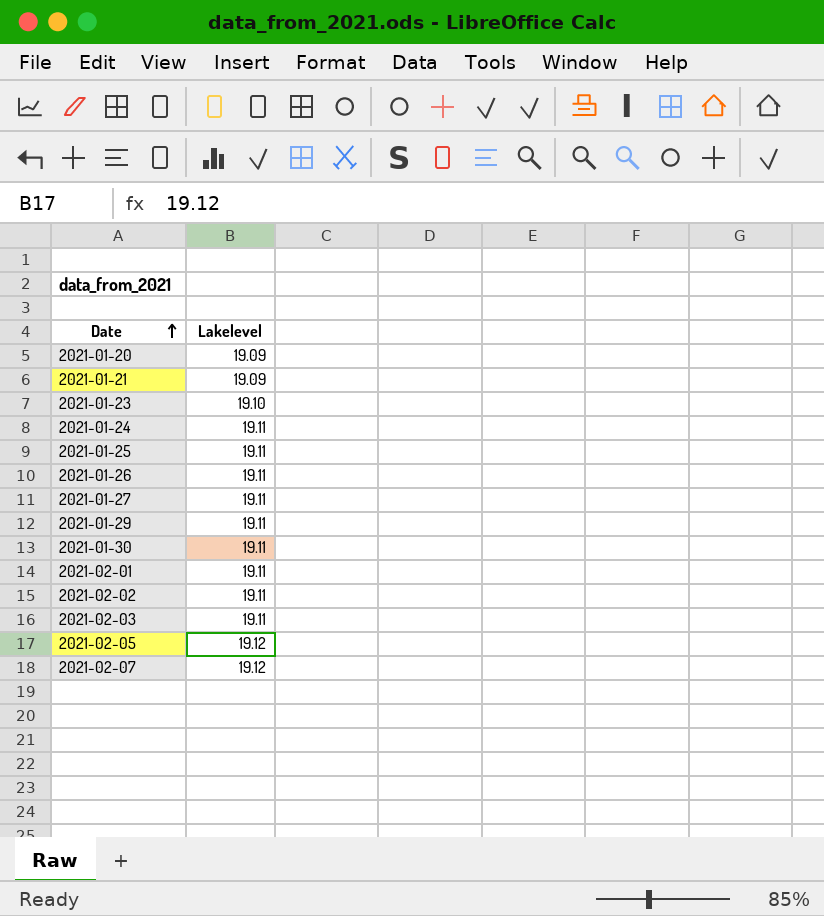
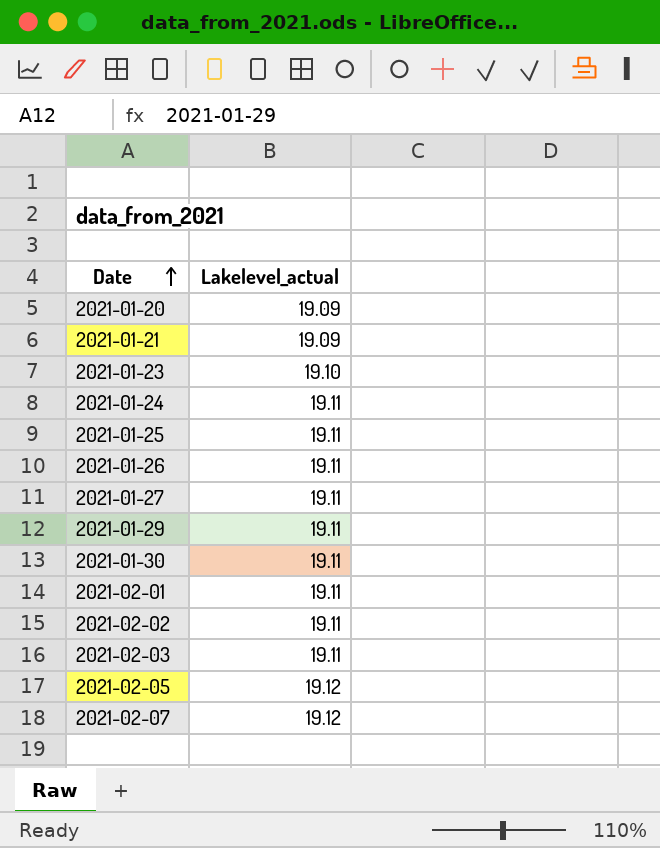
column name: Lakelevel -> Lakelevel_actual

